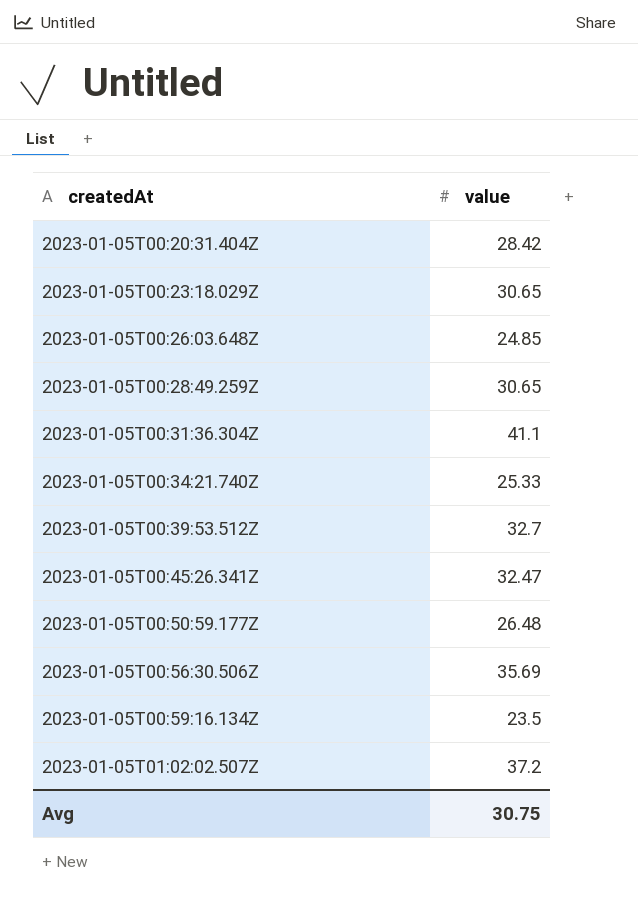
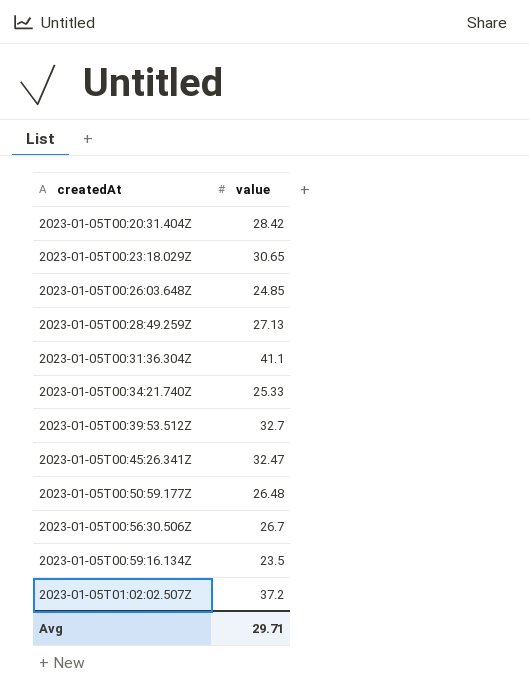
2023-01-05T00:28:49.259Z | value: 30.65 -> 27.13
2023-01-05T00:56:30.506Z | value: 35.69 -> 26.7
Avg | value: 30.75 -> 29.71

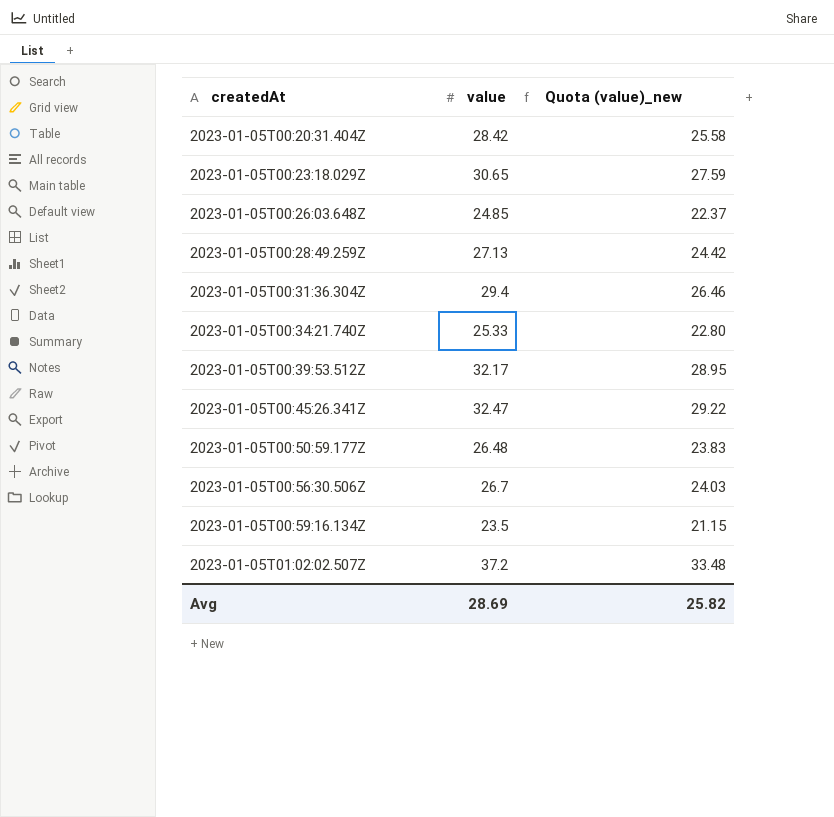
column Quota (value)_new | formula: none -> [value] * 0.9
2023-01-05T00:31:36.304Z | value: 41.1 -> 29.4
2023-01-05T00:39:53.512Z | value: 32.7 -> 32.17
Avg | value: 29.71 -> 28.69

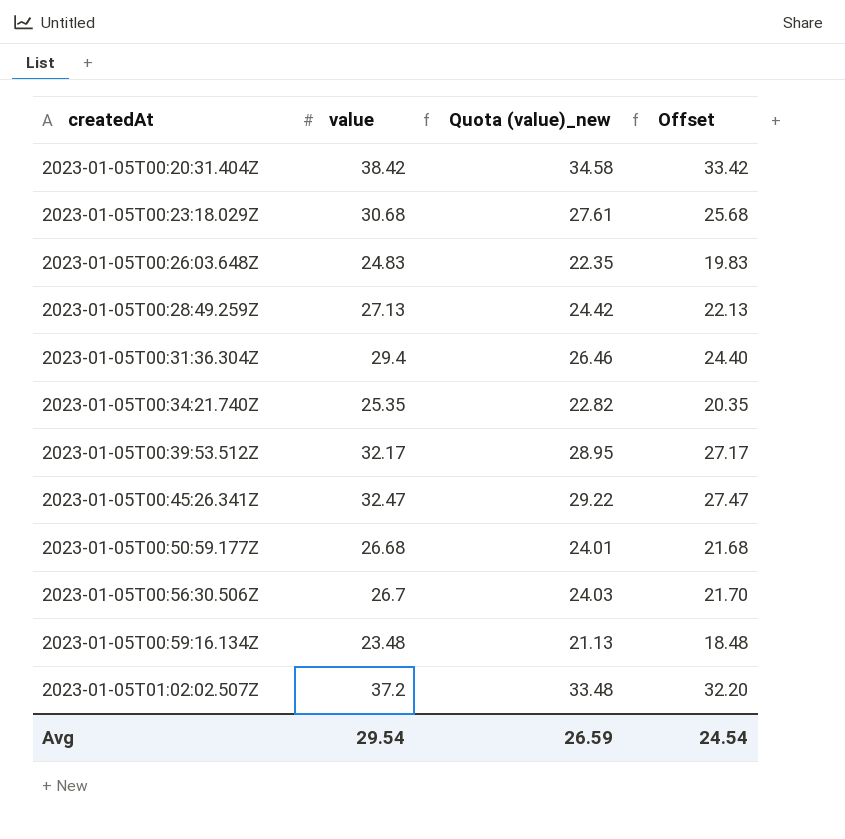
column Offset | formula: none -> [value] - 5
2023-01-05T00:20:31.404Z | value: 28.42 -> 38.42
2023-01-05T00:20:31.404Z | Quota (value)_new: 25.58 -> 34.58
2023-01-05T00:23:18.029Z | value: 30.65 -> 30.68
2023-01-05T00:23:18.029Z | Quota (value)_new: 27.59 -> 27.61
2023-01-05T00:26:03.648Z | value: 24.85 -> 24.83
2023-01-05T00:26:03.648Z | Quota (value)_new: 22.37 -> 22.35
2023-01-05T00:34:21.740Z | value: 25.33 -> 25.35
2023-01-05T00:34:21.740Z | Quota (value)_new: 22.80 -> 22.82
2023-01-05T00:50:59.177Z | value: 26.48 -> 26.68
2023-01-05T00:50:59.177Z | Quota (value)_new: 23.83 -> 24.01
2023-01-05T00:59:16.134Z | value: 23.5 -> 23.48
2023-01-05T00:59:16.134Z | Quota (value)_new: 21.15 -> 21.13
Avg | value: 28.69 -> 29.54
Avg | Quota (value)_new: 25.82 -> 26.59

